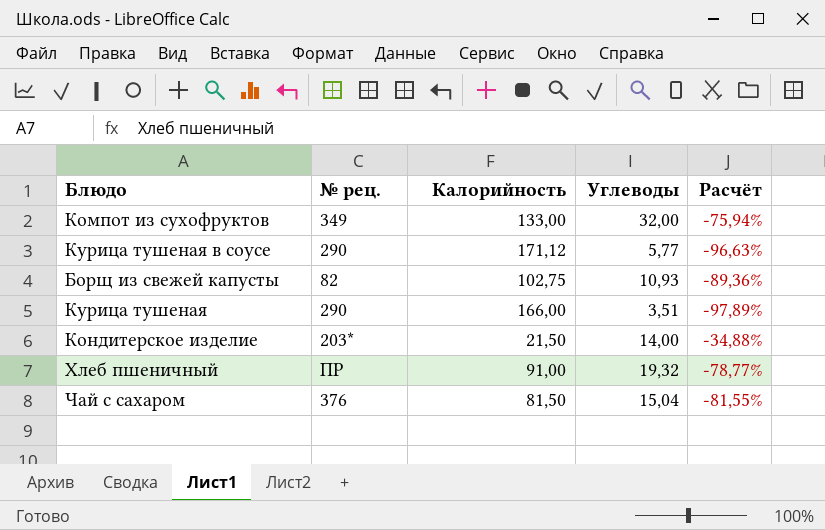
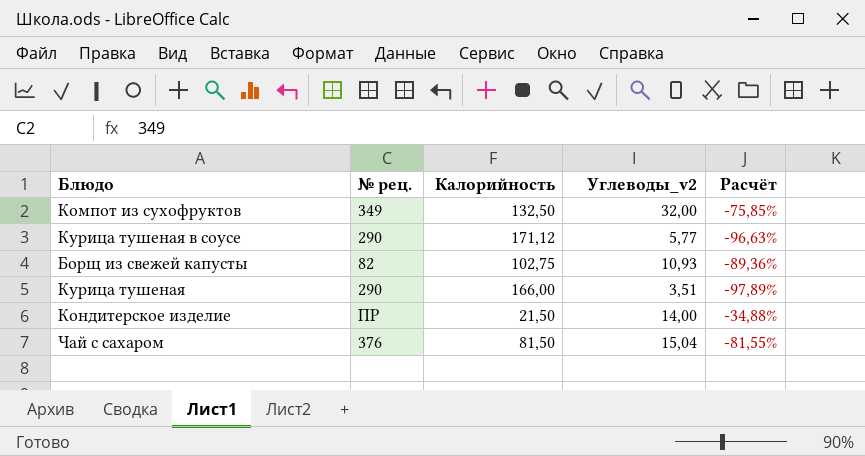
column name: Углеводы -> Углеводы_v2
row Хлеб пшеничный: ПР | 91,00 | 19,32 | -78,77% -> none
Компот из сухофруктов | Калорийность: 133,00 -> 132,50
Компот из сухофруктов | Расчёт: -75,94% -> -75,85%
Кондитерское изделие | № рец.: 203* -> ПР

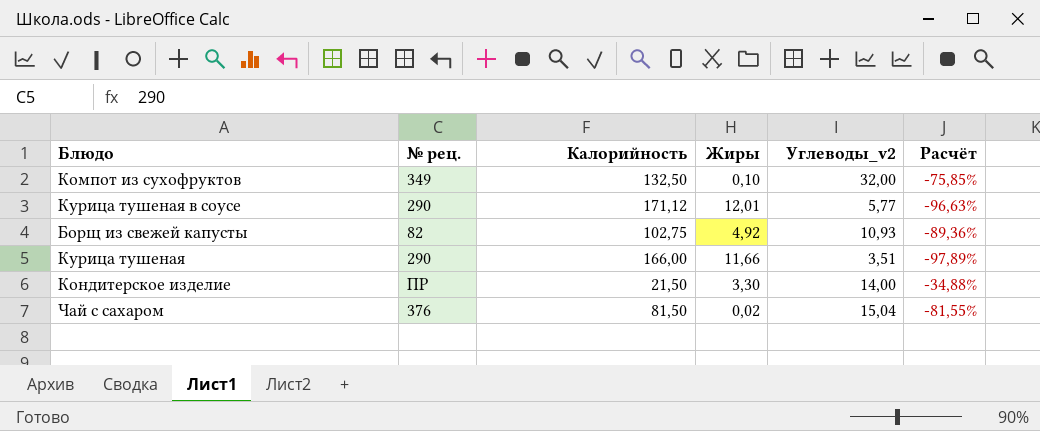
column Жиры | position: none -> 4

